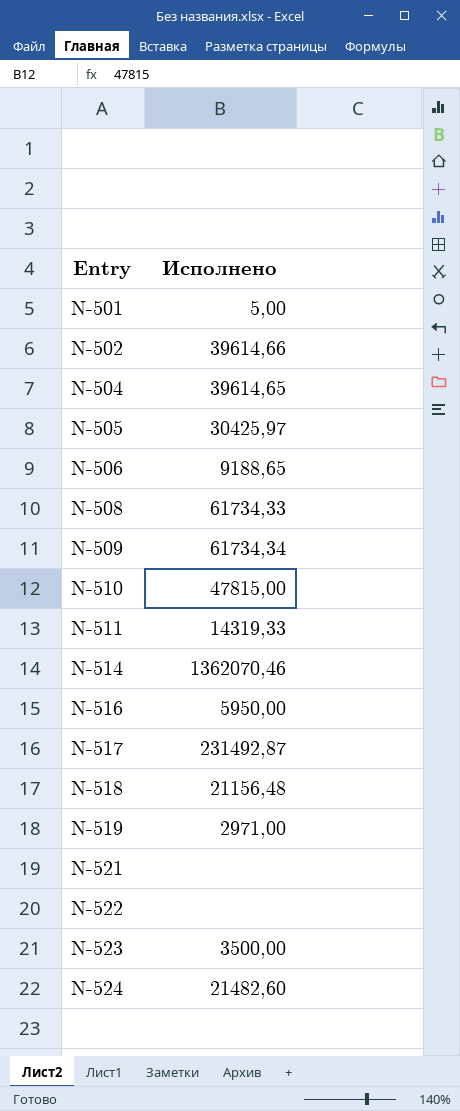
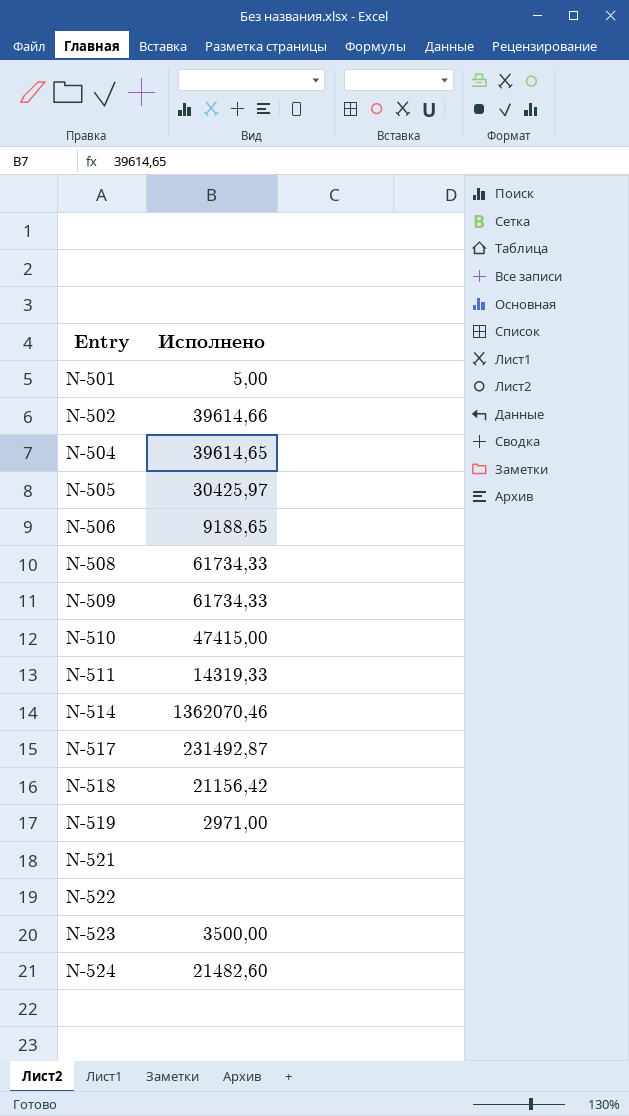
row N-516: 5950,00 -> none
N-509 | Исполнено: 61734,34 -> 61734,33
N-510 | Исполнено: 47815,00 -> 47415,00
N-518 | Исполнено: 21156,48 -> 21156,42

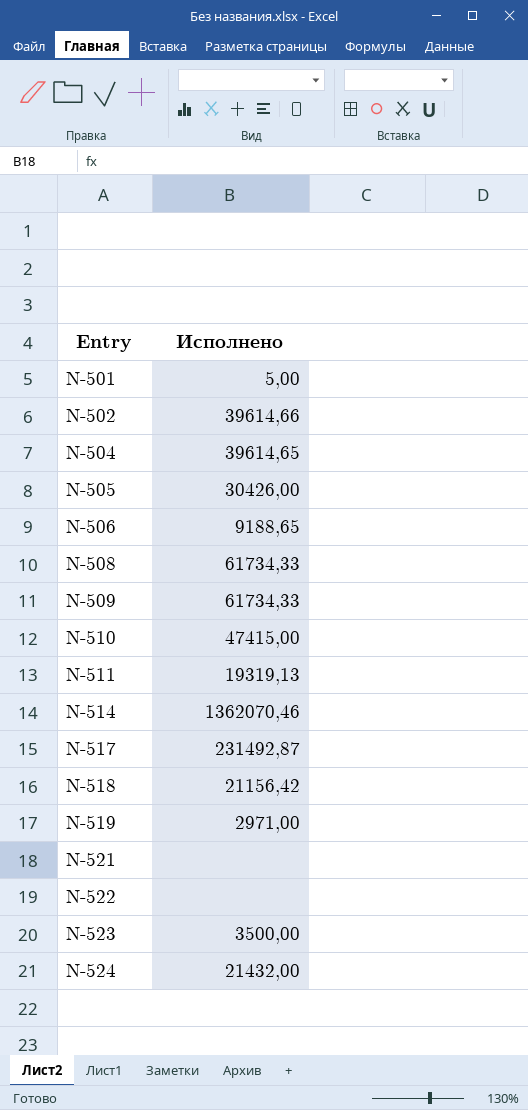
N-505 | Исполнено: 30425,97 -> 30426,00
N-511 | Исполнено: 14319,33 -> 19319,13
N-524 | Исполнено: 21482,60 -> 21432,00

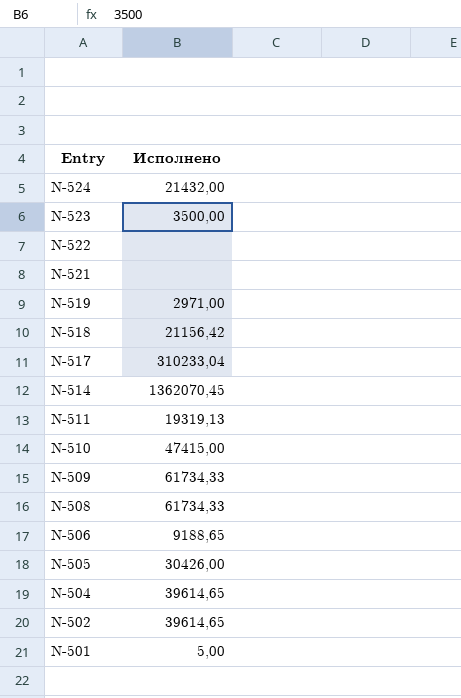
row order: Entry ascending -> Entry descending
N-517 | Исполнено: 231492,87 -> 310233,04
N-514 | Исполнено: 1362070,46 -> 1362070,45
N-502 | Исполнено: 39614,66 -> 39614,65

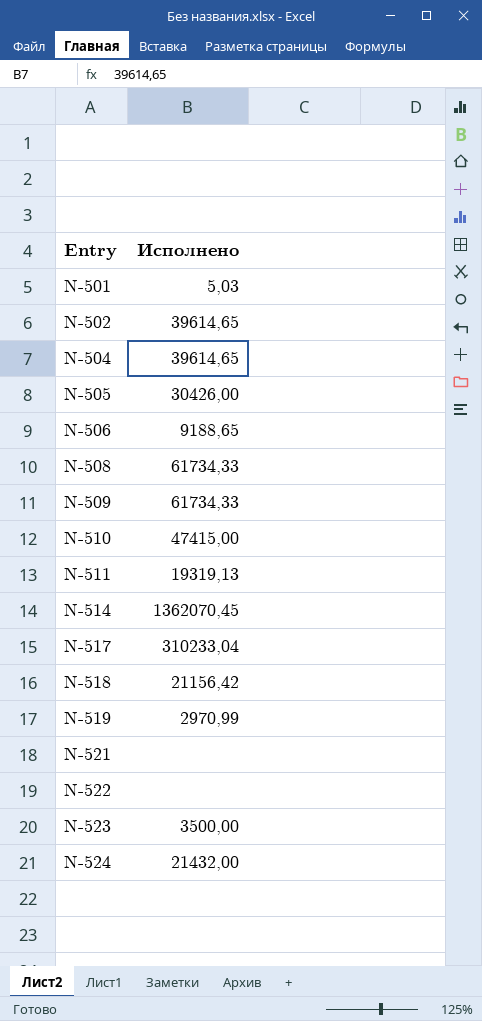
row order: Entry descending -> Entry ascending
N-501 | Исполнено: 5,00 -> 5,03
N-519 | Исполнено: 2971,00 -> 2970,99

